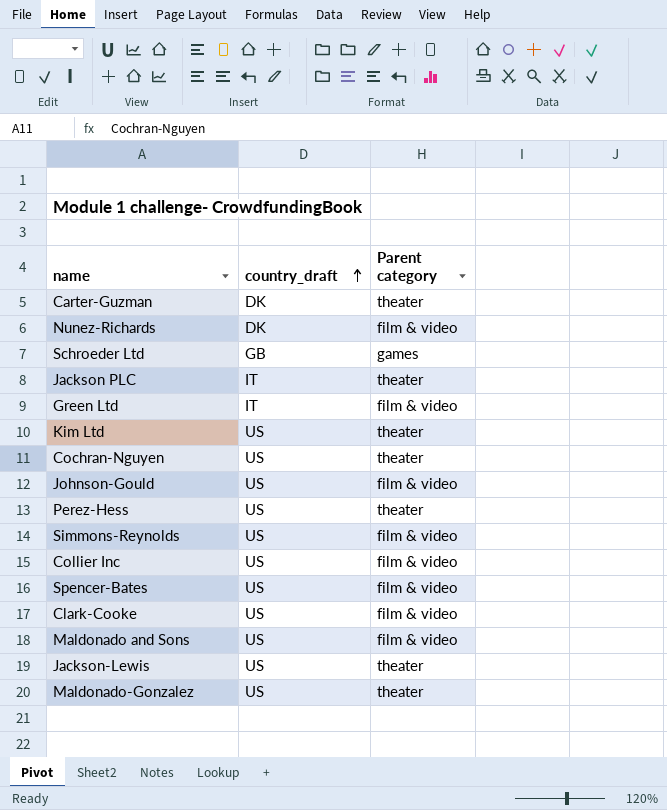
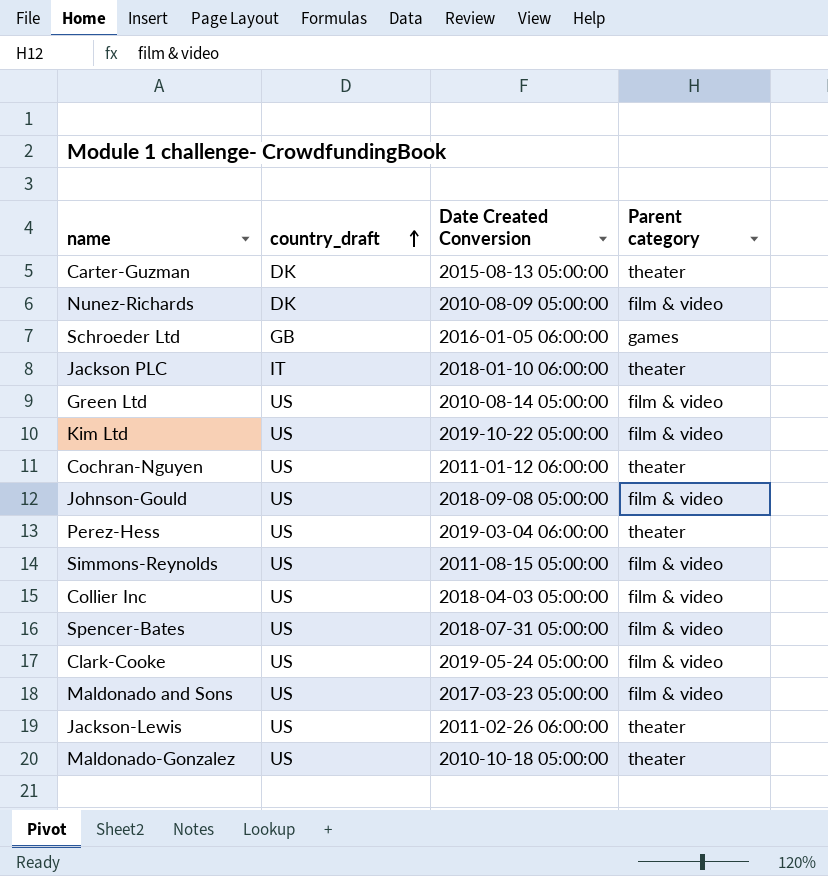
column Date Created Conversion | position: none -> 3
Green Ltd | country_draft: IT -> US
Kim Ltd | Parent category: theater -> film & video

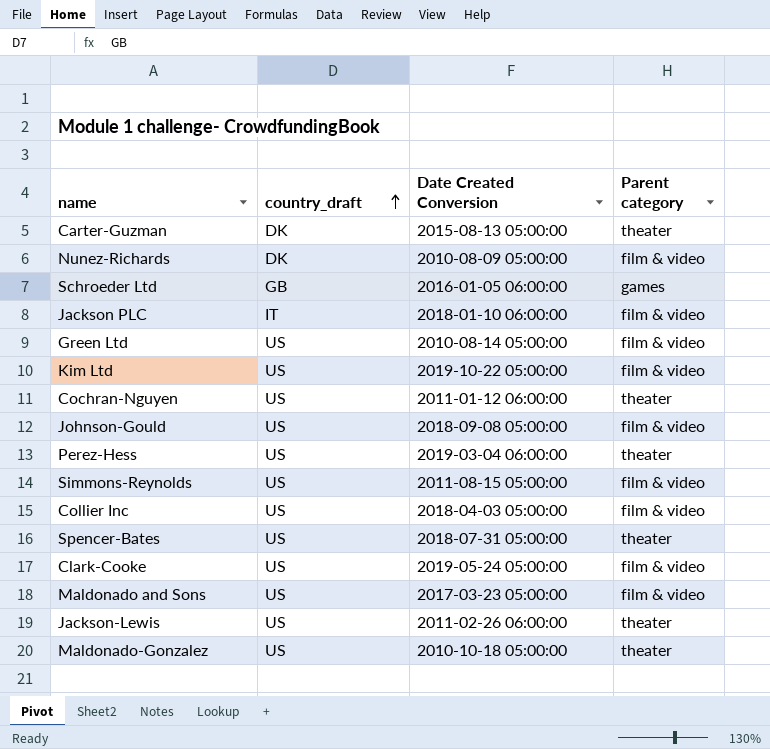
Jackson PLC | Parent category: theater -> film & video
Spencer-Bates | Parent category: film & video -> theater

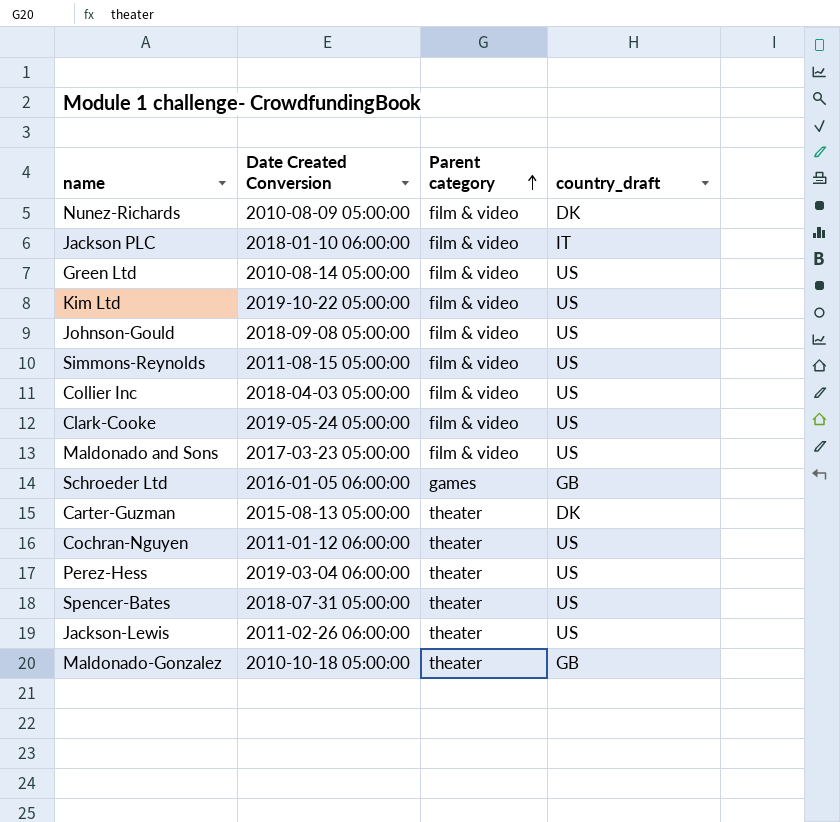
row order: country_draft ascending -> Parent category ascending
column country_draft | position: 2 -> 4
Maldonado-Gonzalez | country_draft: US -> GB

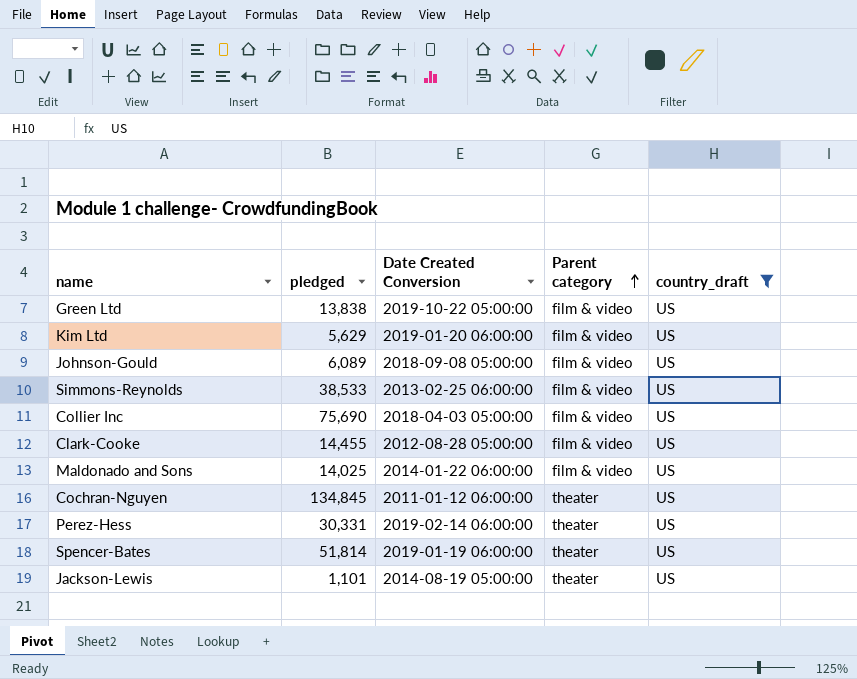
filter: none -> country_draft = US
column pledged | position: none -> 2
Green Ltd | Date Created Conversion: 2010-08-14 05:00:00 -> 2019-10-22 05:00:00
Kim Ltd | Date Created Conversion: 2019-10-22 05:00:00 -> 2019-01-20 06:00:00
Simmons-Reynolds | Date Created Conversion: 2011-08-15 05:00:00 -> 2013-02-25 06:00:00
Clark-Cooke | Date Created Conversion: 2019-05-24 05:00:00 -> 2012-08-28 05:00:00
Maldonado and Sons | Date Created Conversion: 2017-03-23 05:00:00 -> 2014-01-22 06:00:00
Perez-Hess | Date Created Conversion: 2019-03-04 06:00:00 -> 2019-02-14 06:00:00
Spencer-Bates | Date Created Conversion: 2018-07-31 05:00:00 -> 2019-01-19 06:00:00
Jackson-Lewis | Date Created Conversion: 2011-02-26 06:00:00 -> 2014-08-19 05:00:00

